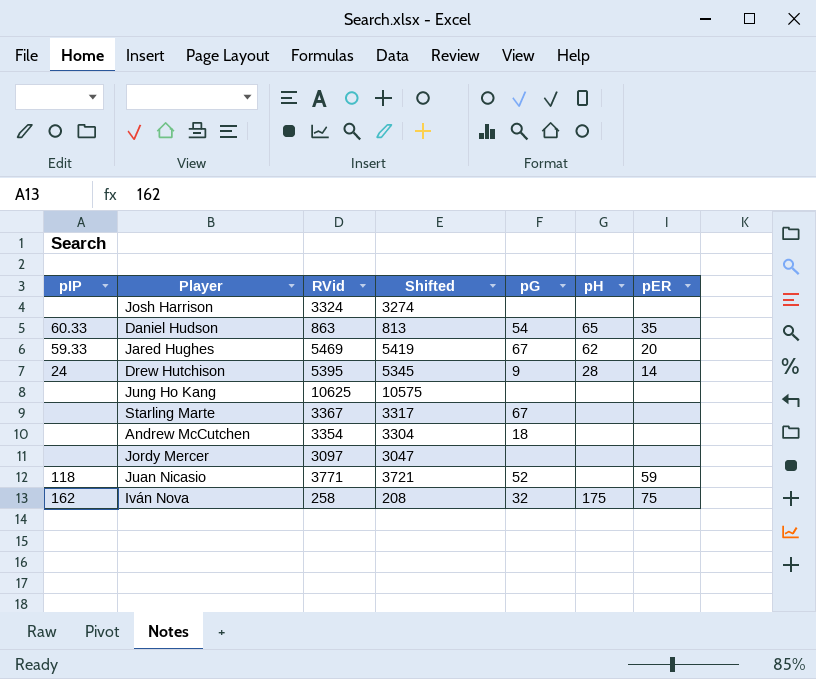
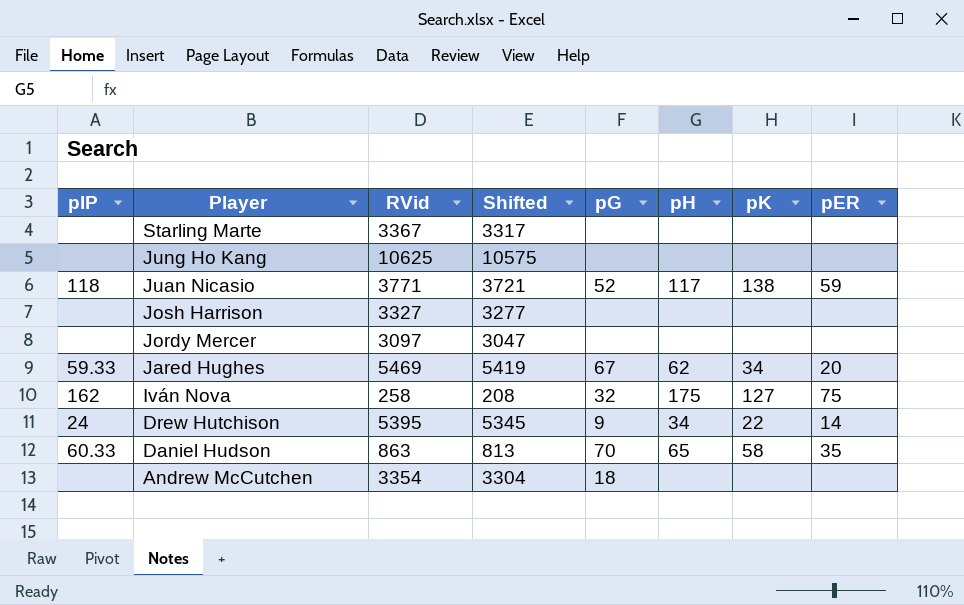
row order: none -> Player descending
column pK | position: none -> 7
Starling Marte | pG: 67 -> none
Juan Nicasio | pH: none -> 117
Josh Harrison | RVid: 3324 -> 3327
Josh Harrison | Shifted: 3274 -> 3277
Drew Hutchison | pH: 28 -> 34
Daniel Hudson | pG: 54 -> 70

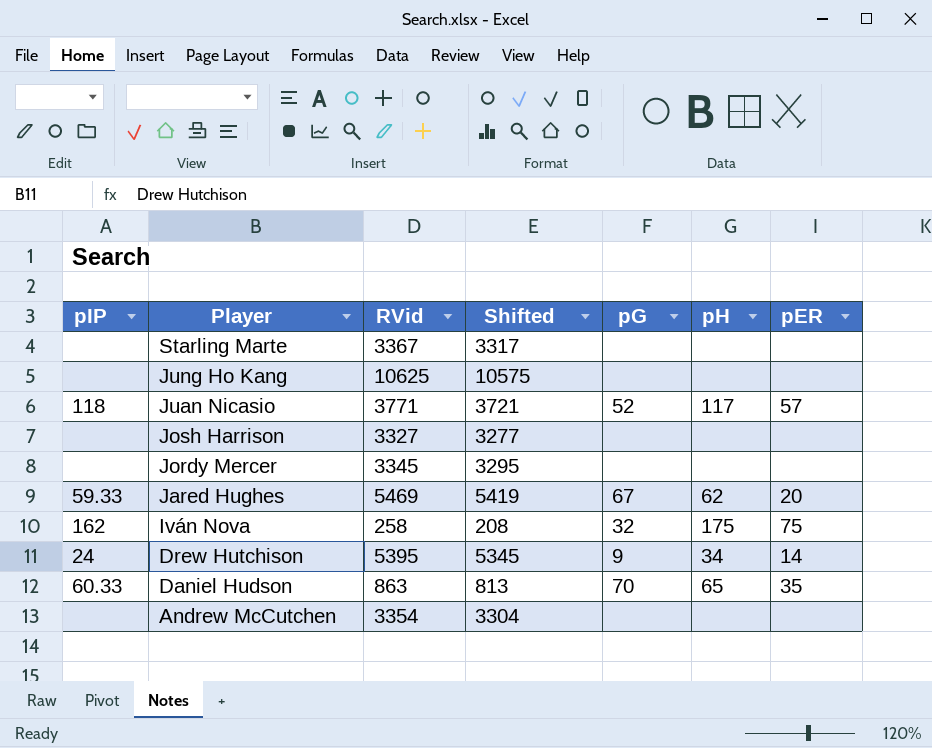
column pK | position: 7 -> none
Juan Nicasio | pER: 59 -> 57
Jordy Mercer | RVid: 3097 -> 3345
Jordy Mercer | Shifted: 3047 -> 3295
Andrew McCutchen | pG: 18 -> none

